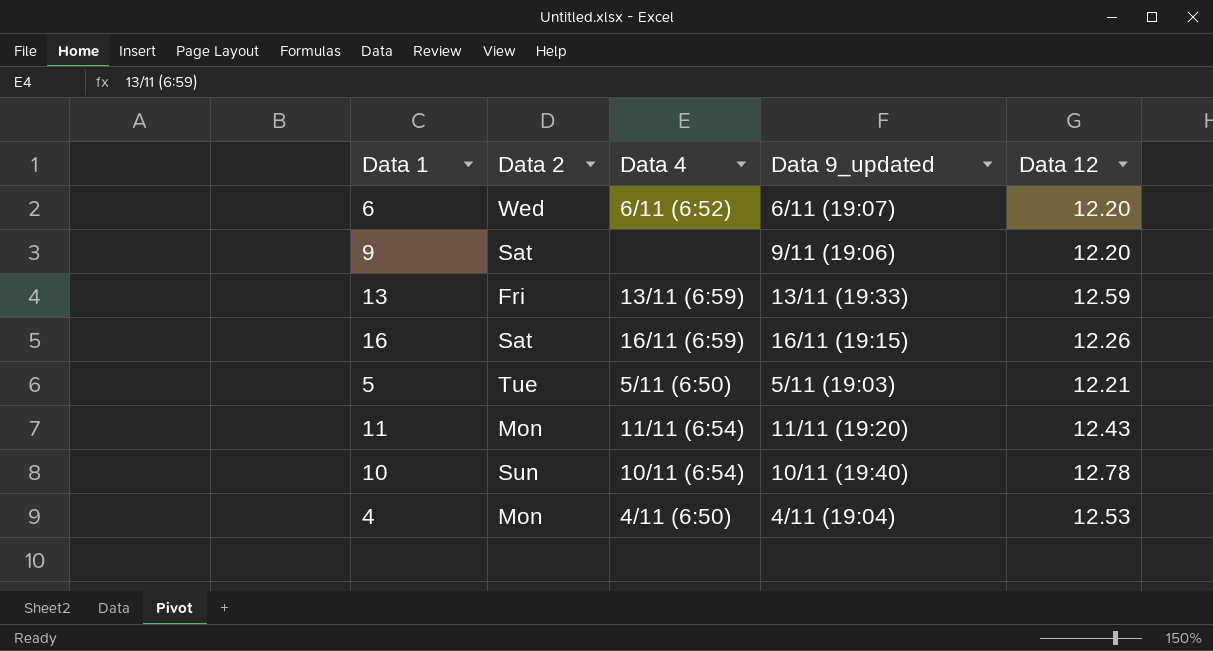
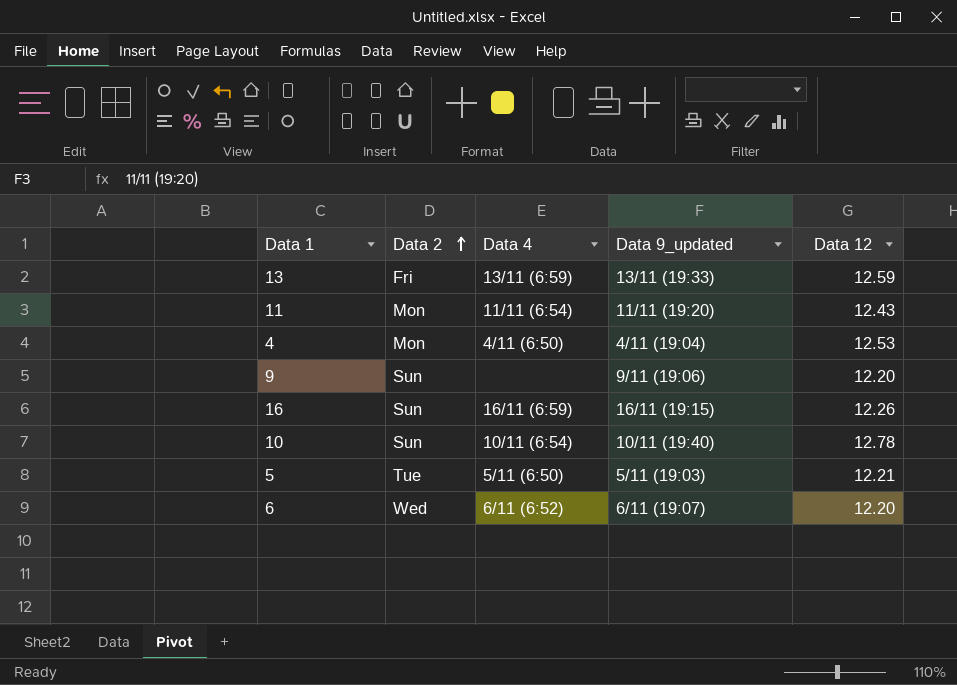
row order: none -> Data 2 ascending
9 | Data 2: Sat -> Sun
16 | Data 2: Sat -> Sun

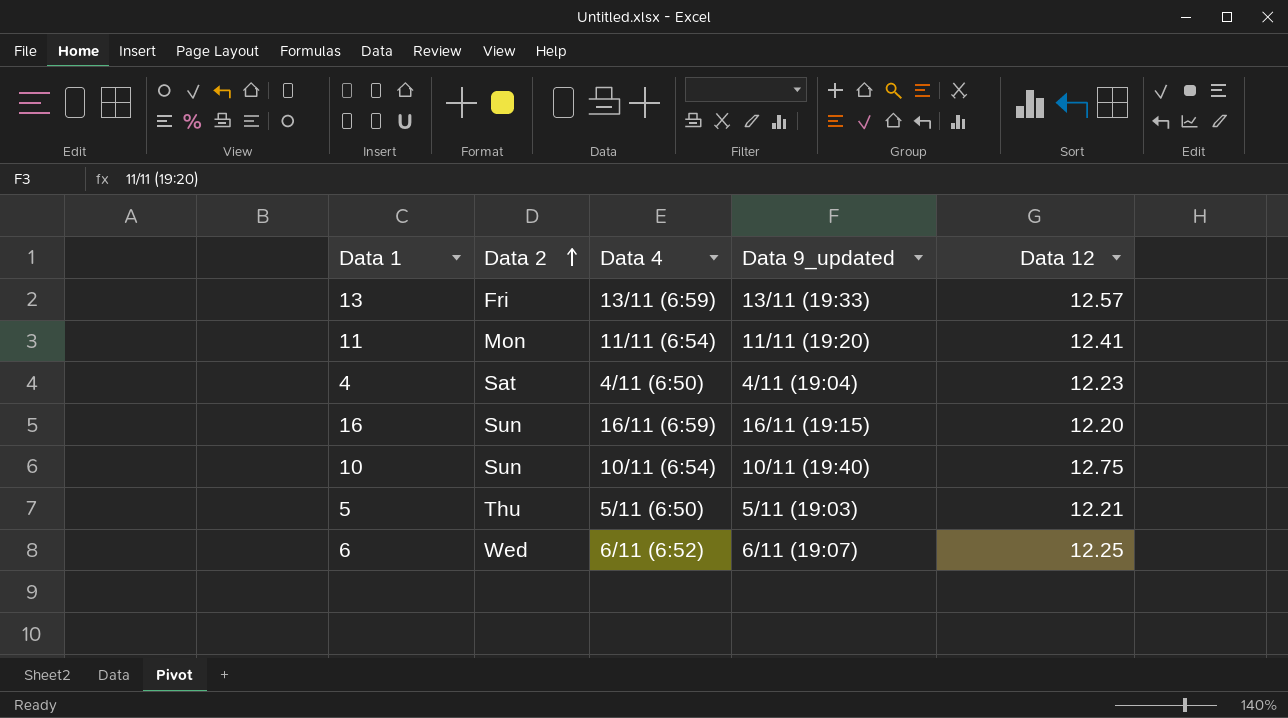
row 9: Sun | none | 9/11 (19:06) | 12.20 -> none
13 | Data 12: 12.59 -> 12.57
11 | Data 12: 12.43 -> 12.41
4 | Data 2: Mon -> Sat
4 | Data 12: 12.53 -> 12.23
16 | Data 12: 12.26 -> 12.20
10 | Data 12: 12.78 -> 12.75
5 | Data 2: Tue -> Thu
6 | Data 12: 12.20 -> 12.25

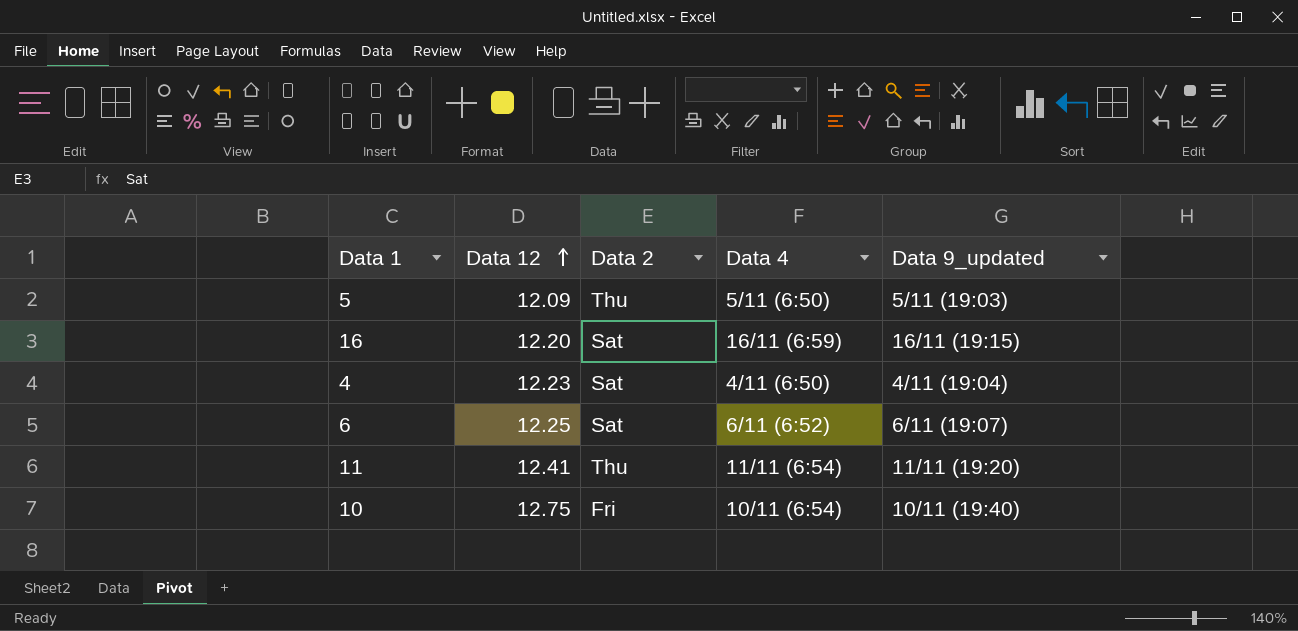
row order: Data 2 ascending -> Data 12 ascending
column Data 12 | position: 5 -> 2
row 13: Fri | 13/11 (6:59) | 13/11 (19:33) | 12.57 -> none
5 | Data 12: 12.21 -> 12.09
16 | Data 2: Sun -> Sat
6 | Data 2: Wed -> Sat
11 | Data 2: Mon -> Thu
10 | Data 2: Sun -> Fri

